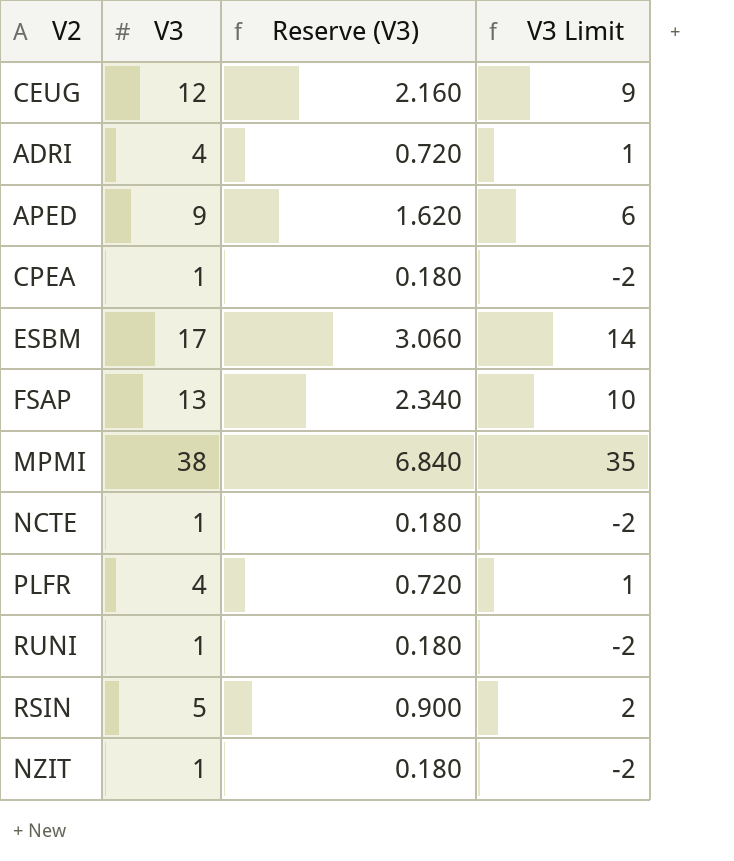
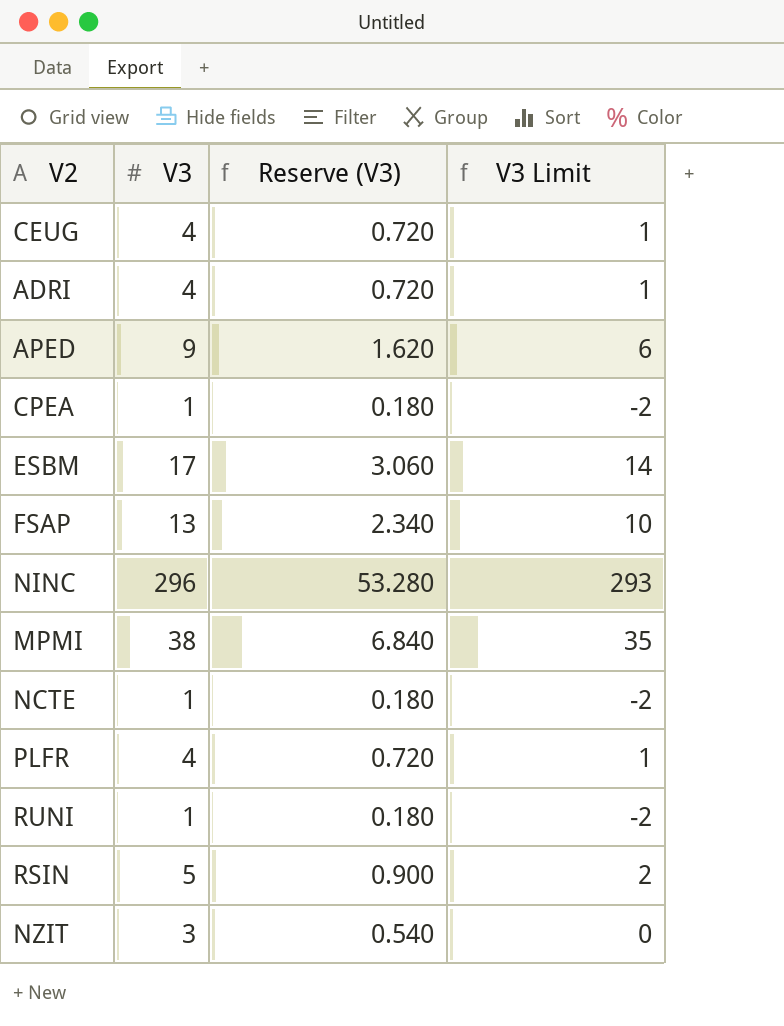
CEUG | V3: 12 -> 4
CEUG | Reserve (V3): 2.160 -> 0.720
CEUG | V3 Limit: 9 -> 1
row NINC: none -> 296 | 53.280 | 293
NZIT | V3: 1 -> 3
NZIT | Reserve (V3): 0.180 -> 0.540
NZIT | V3 Limit: -2 -> 0

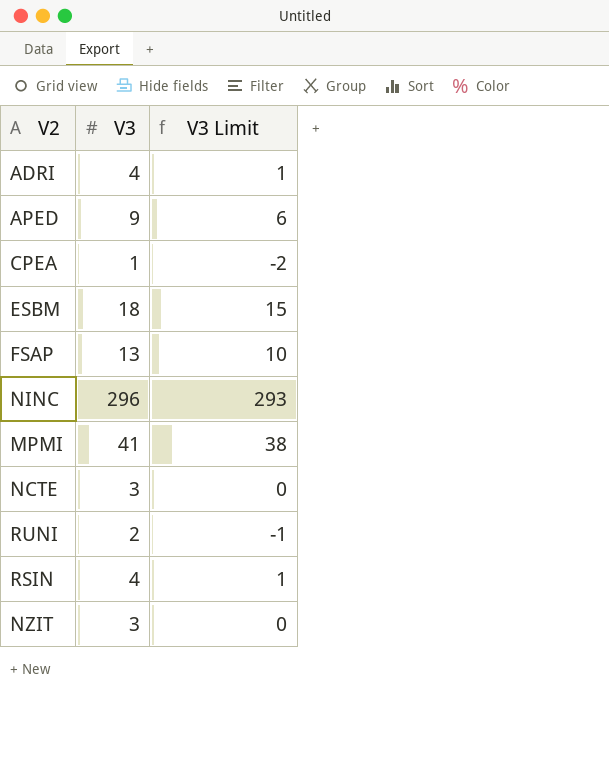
column Reserve (V3) | formula: [V3] * 0.18 -> none
row CEUG: 4 | 0.720 | 1 -> none
row PLFR: 4 | 0.720 | 1 -> none
ESBM | V3: 17 -> 18
ESBM | V3 Limit: 14 -> 15
MPMI | V3: 38 -> 41
MPMI | V3 Limit: 35 -> 38
NCTE | V3: 1 -> 3
NCTE | V3 Limit: -2 -> 0
RUNI | V3: 1 -> 2
RUNI | V3 Limit: -2 -> -1
RSIN | V3: 5 -> 4
RSIN | V3 Limit: 2 -> 1

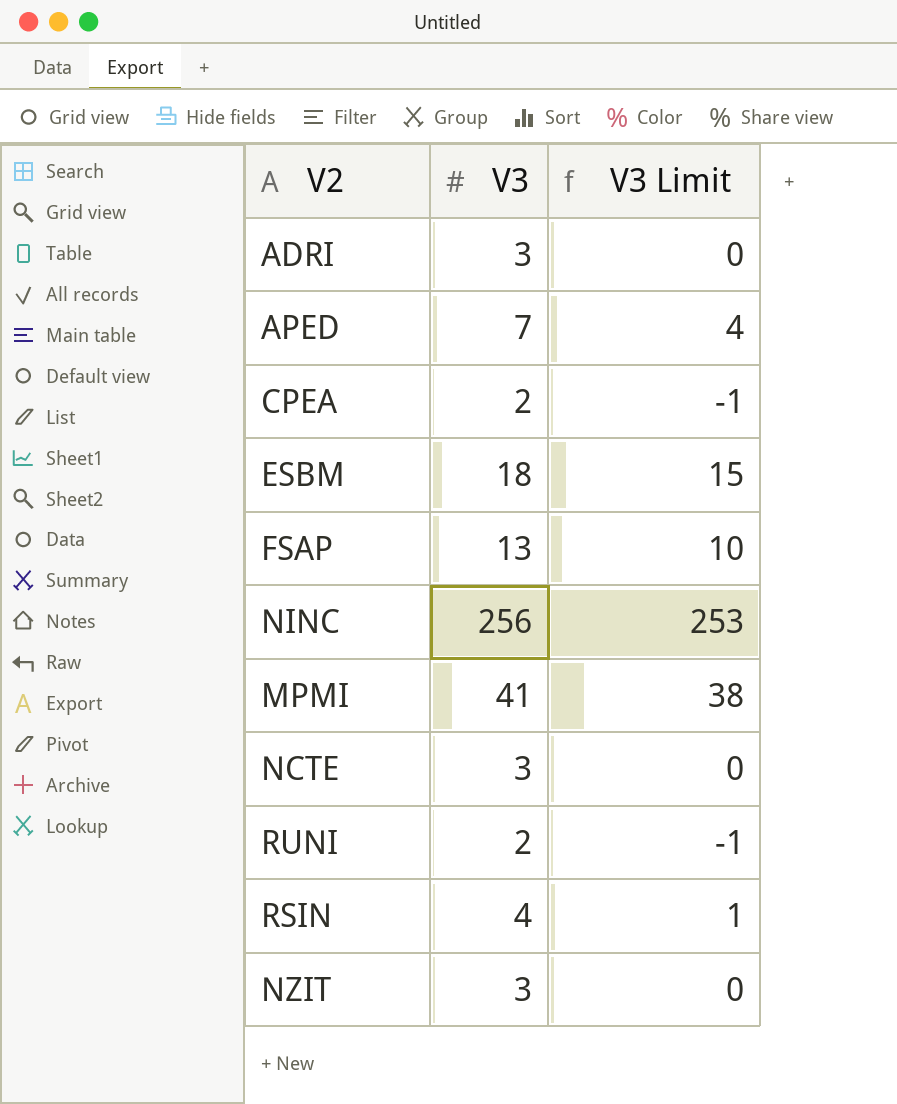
ADRI | V3: 4 -> 3
ADRI | V3 Limit: 1 -> 0
APED | V3: 9 -> 7
APED | V3 Limit: 6 -> 4
CPEA | V3: 1 -> 2
CPEA | V3 Limit: -2 -> -1
NINC | V3: 296 -> 256
NINC | V3 Limit: 293 -> 253

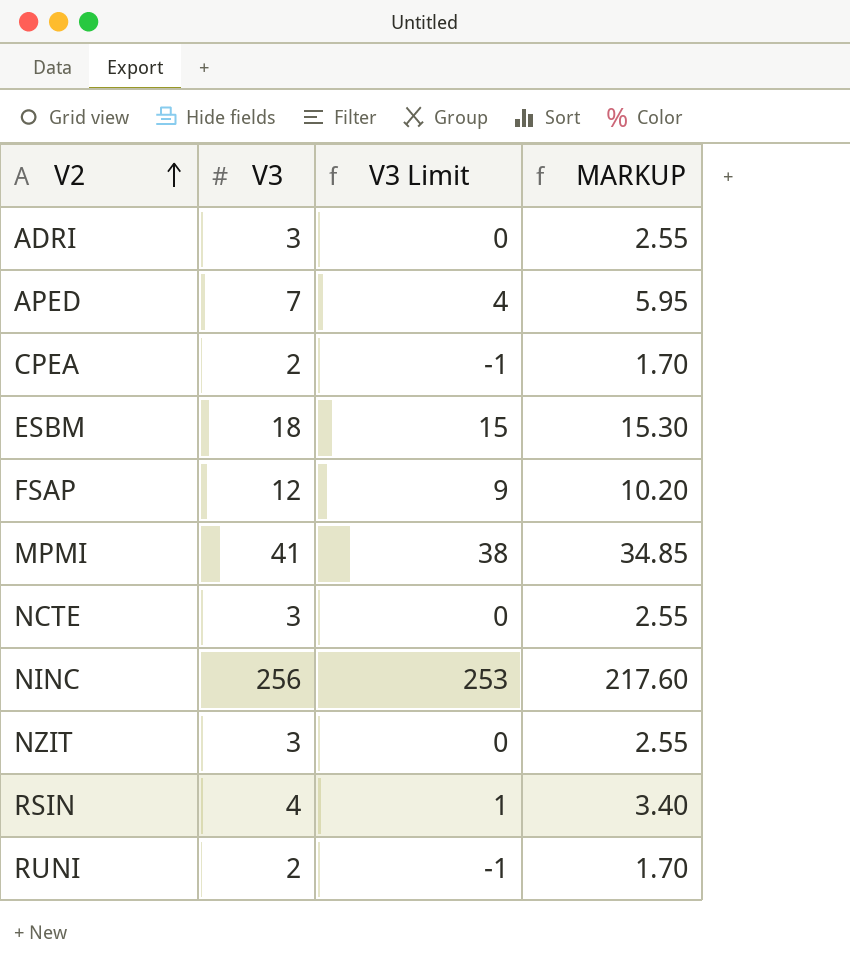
row order: none -> V2 ascending
column MARKUP | formula: none -> [V3] * 0.85
FSAP | V3: 13 -> 12
FSAP | V3 Limit: 10 -> 9

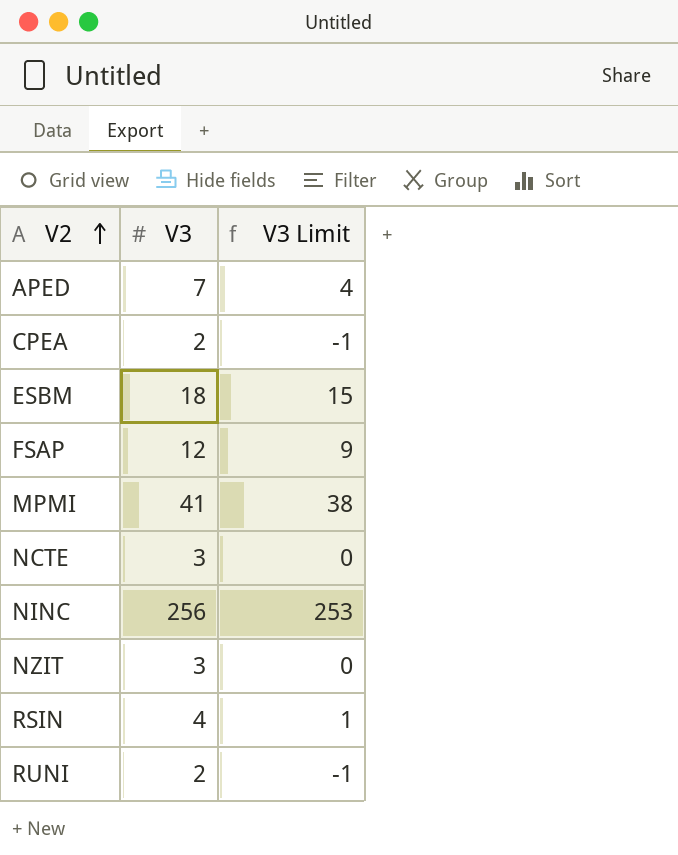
column MARKUP | formula: [V3] * 0.85 -> none
row ADRI: 3 | 0 | 2.55 -> none

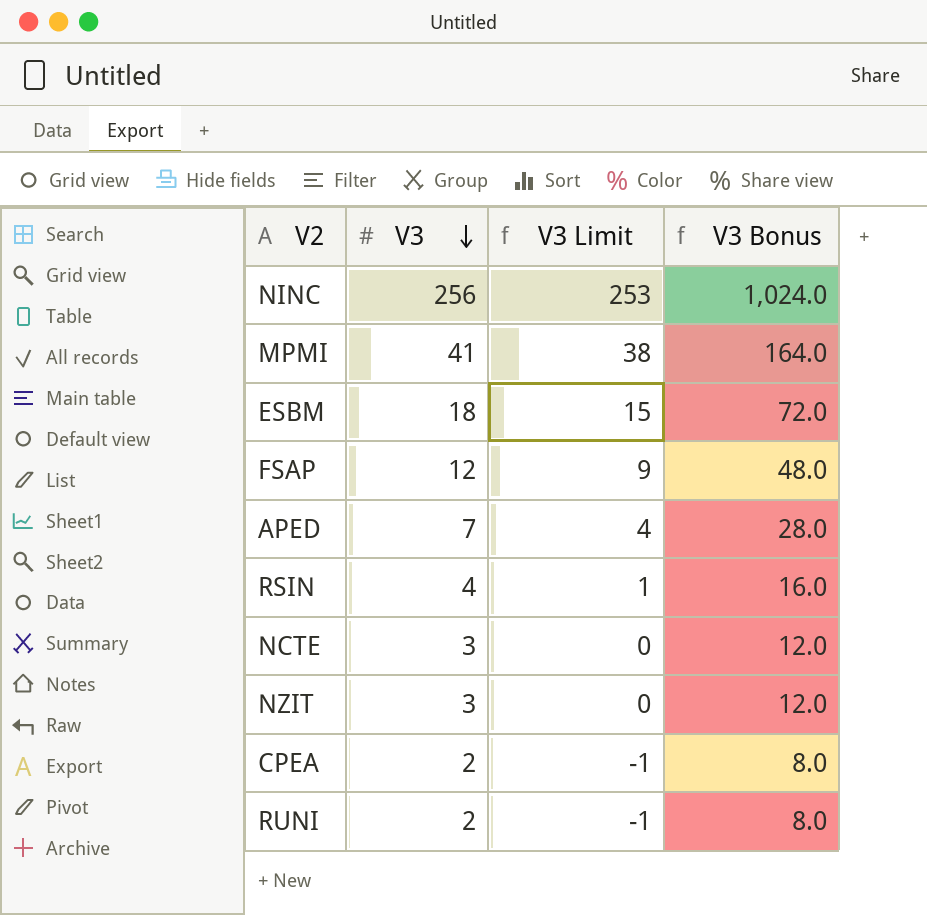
row order: V2 ascending -> V3 descending
column V3 Bonus | formula: none -> [V3] * 4

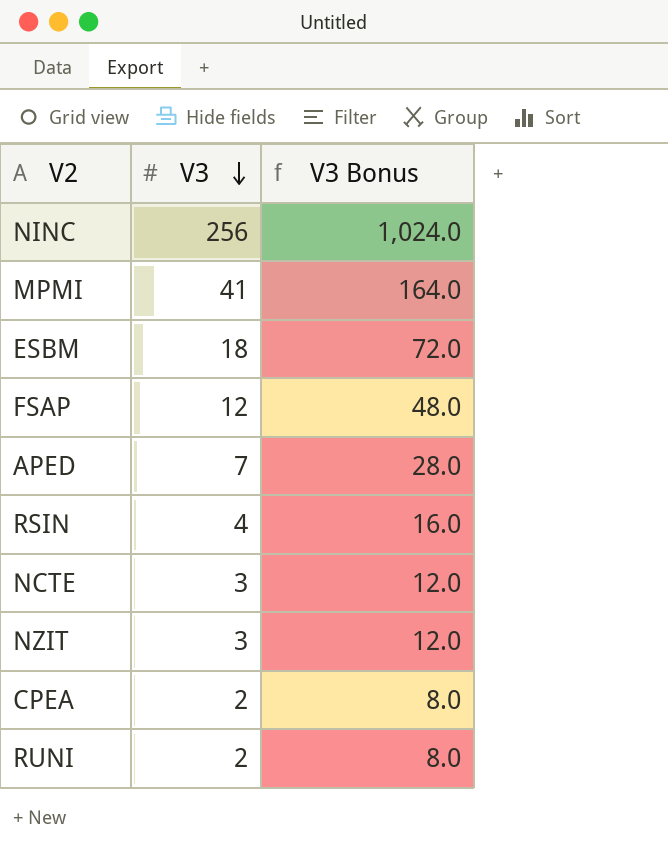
column V3 Limit | formula: [V3] - 3 -> none

